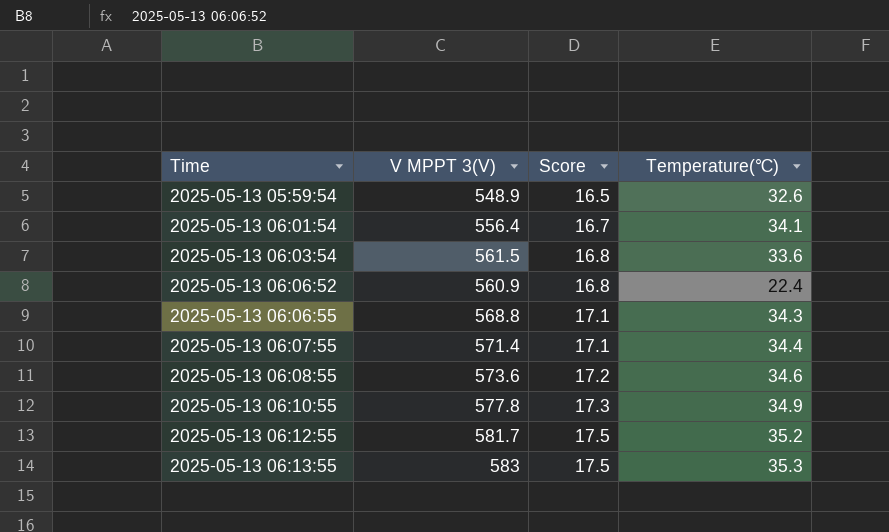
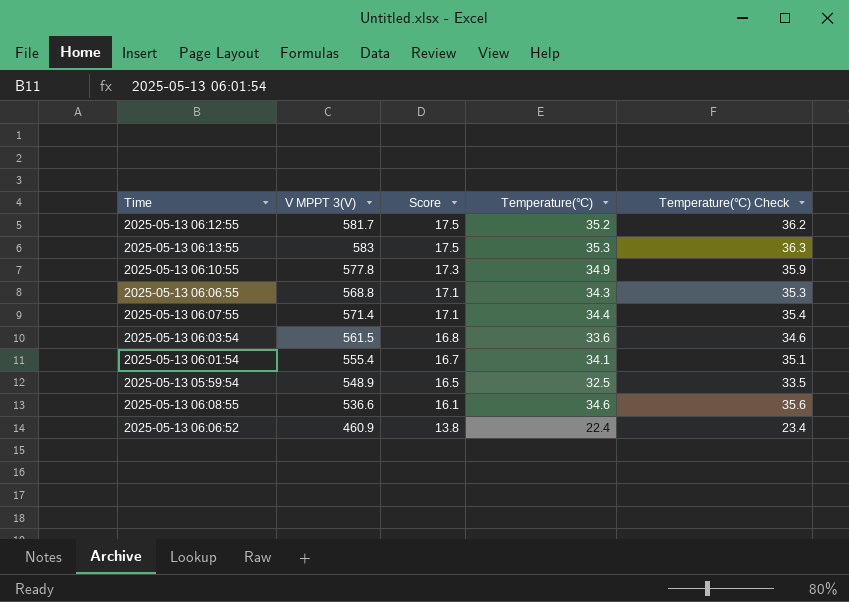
row order: Time ascending -> Score descending
column Temperature(℃) Check | formula: none -> [Temperature(℃)] + 1
2025-05-13 06:01:54 | V MPPT 3(V): 556.4 -> 555.4
2025-05-13 05:59:54 | Temperature(℃): 32.6 -> 32.5
2025-05-13 06:08:55 | V MPPT 3(V): 573.6 -> 536.6
2025-05-13 06:08:55 | Score: 17.2 -> 16.1
2025-05-13 06:06:52 | V MPPT 3(V): 560.9 -> 460.9
2025-05-13 06:06:52 | Score: 16.8 -> 13.8

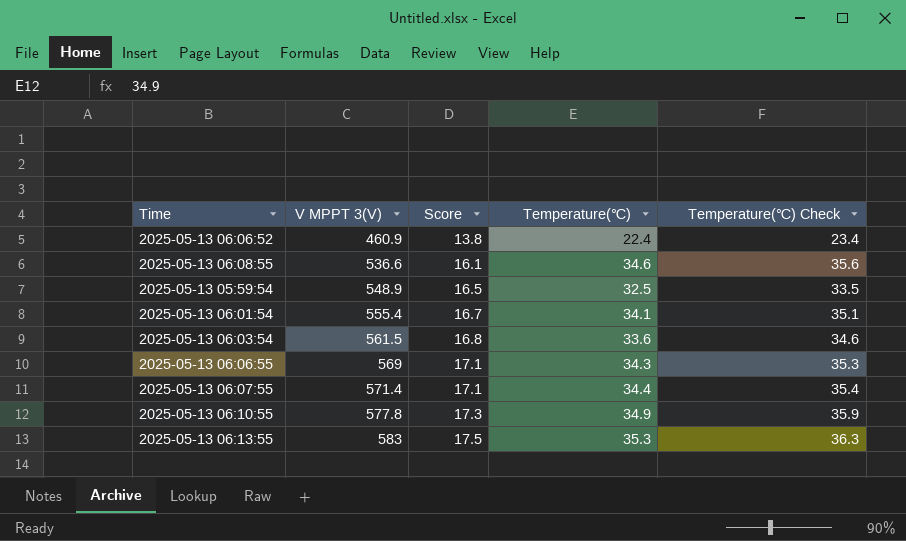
row order: Score descending -> V MPPT 3(V) ascending
row 2025-05-13 06:12:55: 581.7 | 17.5 | 35.2 | 36.2 -> none
2025-05-13 06:06:55 | V MPPT 3(V): 568.8 -> 569

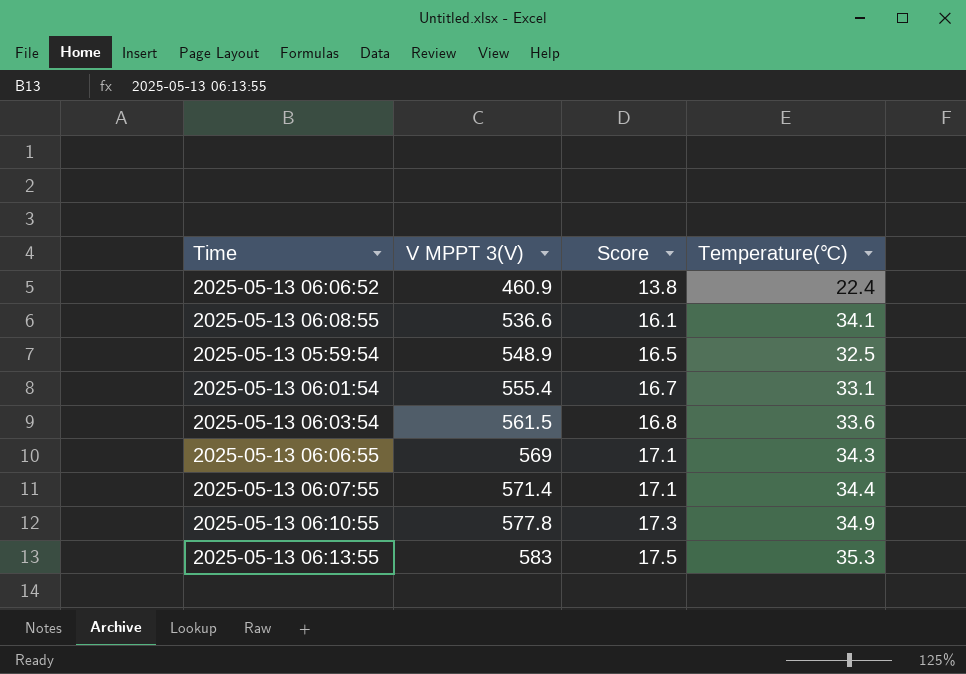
column Temperature(℃) Check | formula: [Temperature(℃)] + 1 -> none
2025-05-13 06:08:55 | Temperature(℃): 34.6 -> 34.1
2025-05-13 06:01:54 | Temperature(℃): 34.1 -> 33.1

